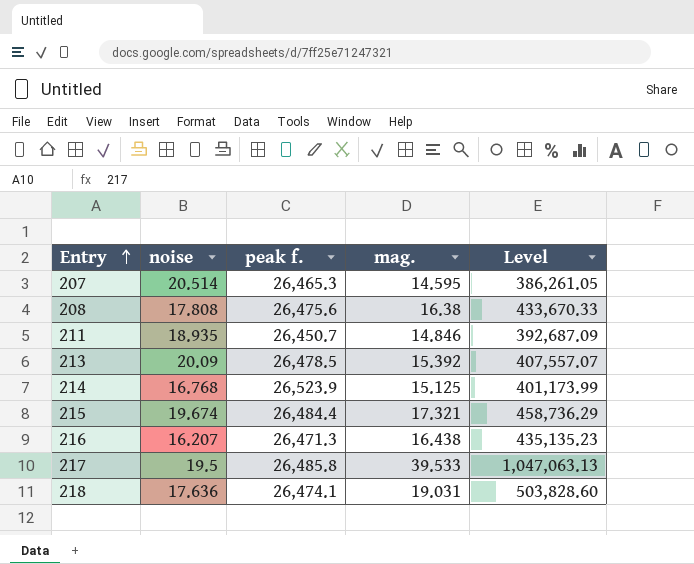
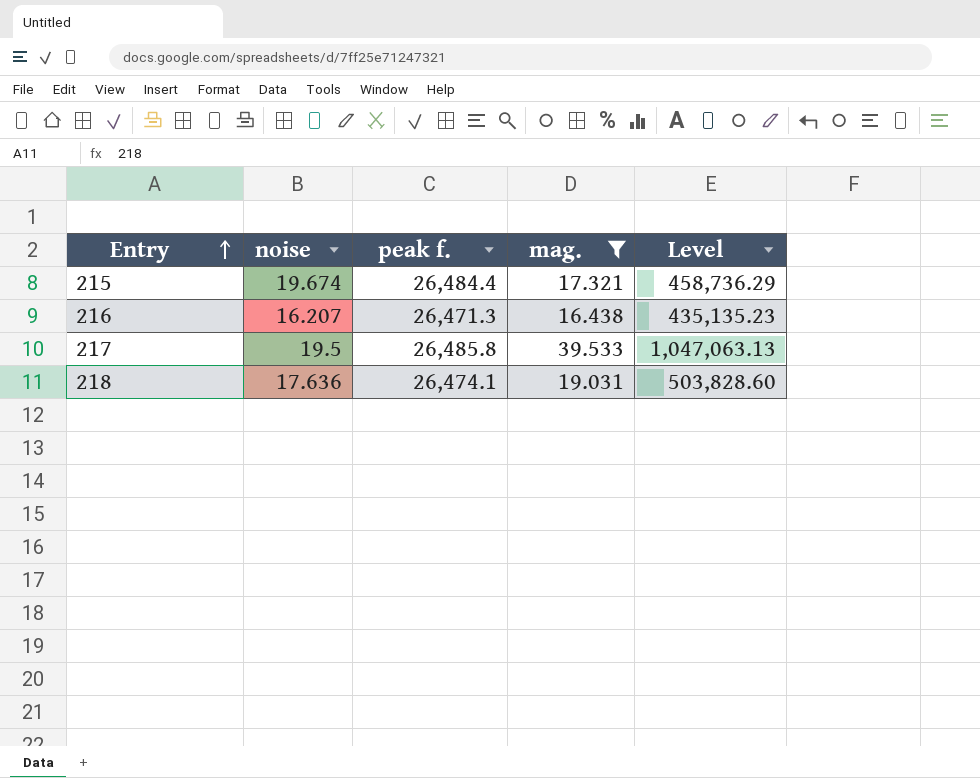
filter: none -> mag. >= 16.438

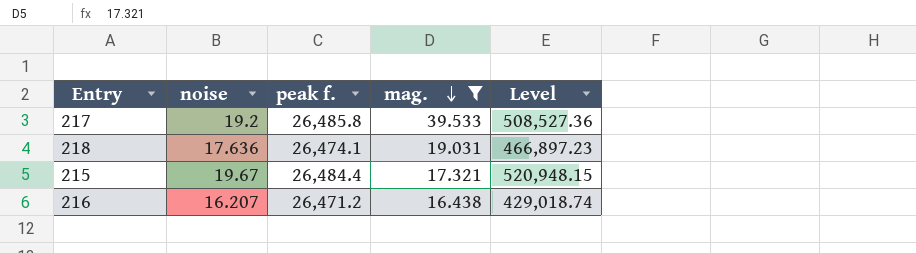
row order: Entry ascending -> mag. descending
column Level | formula: [peak f.] * [mag.] -> [noise] * [peak f.]
217 | noise: 19.5 -> 19.2
215 | noise: 19.674 -> 19.67
216 | peak f.: 26,471.3 -> 26,471.2

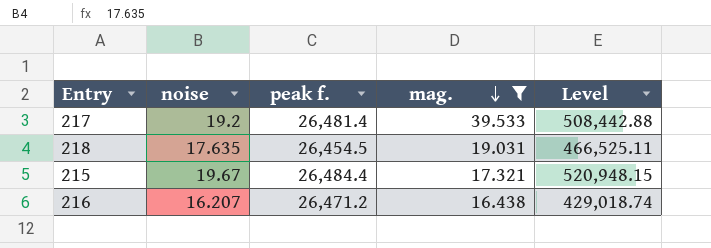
217 | peak f.: 26,485.8 -> 26,481.4
217 | Level: 508,527.36 -> 508,442.88
218 | noise: 17.636 -> 17.635
218 | peak f.: 26,474.1 -> 26,454.5
218 | Level: 466,897.23 -> 466,525.11

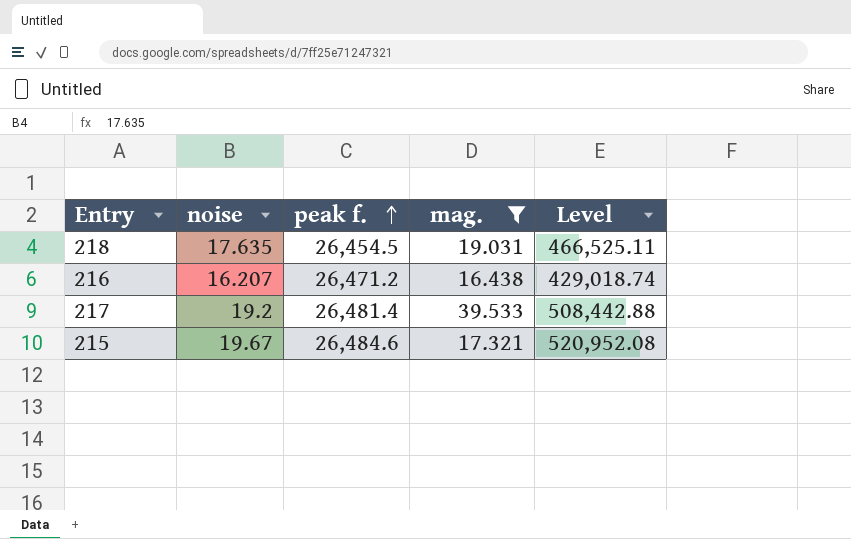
row order: mag. descending -> peak f. ascending
215 | peak f.: 26,484.4 -> 26,484.6
215 | Level: 520,948.15 -> 520,952.08

